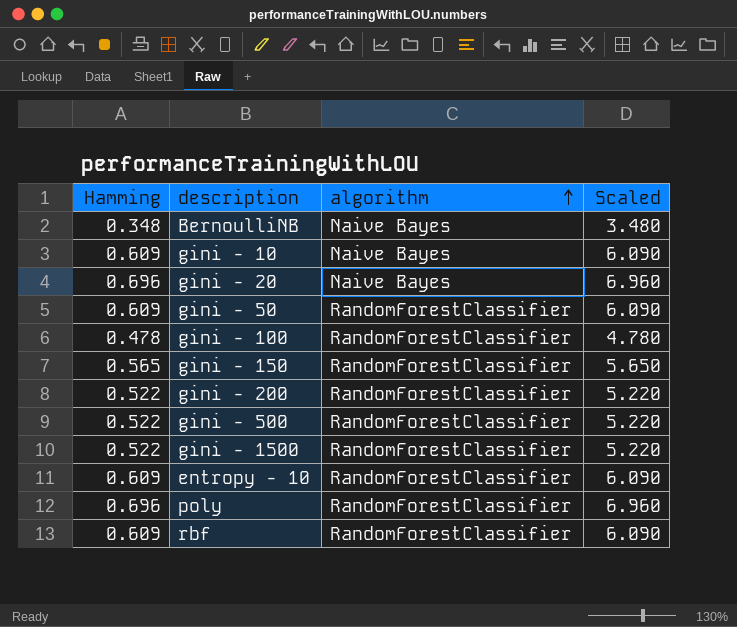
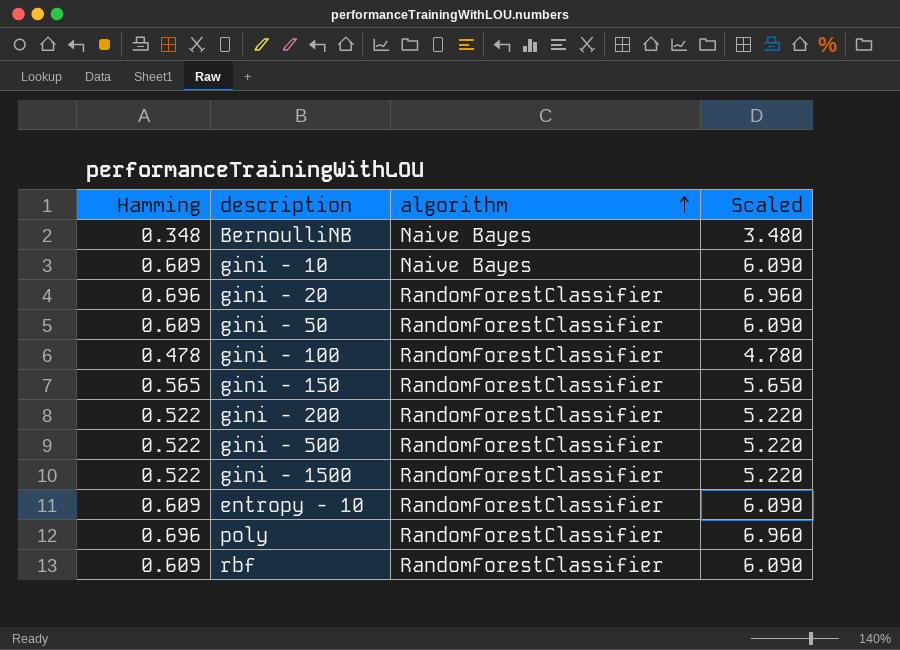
gini - 20 | algorithm: Naive Bayes -> RandomForestClassifier

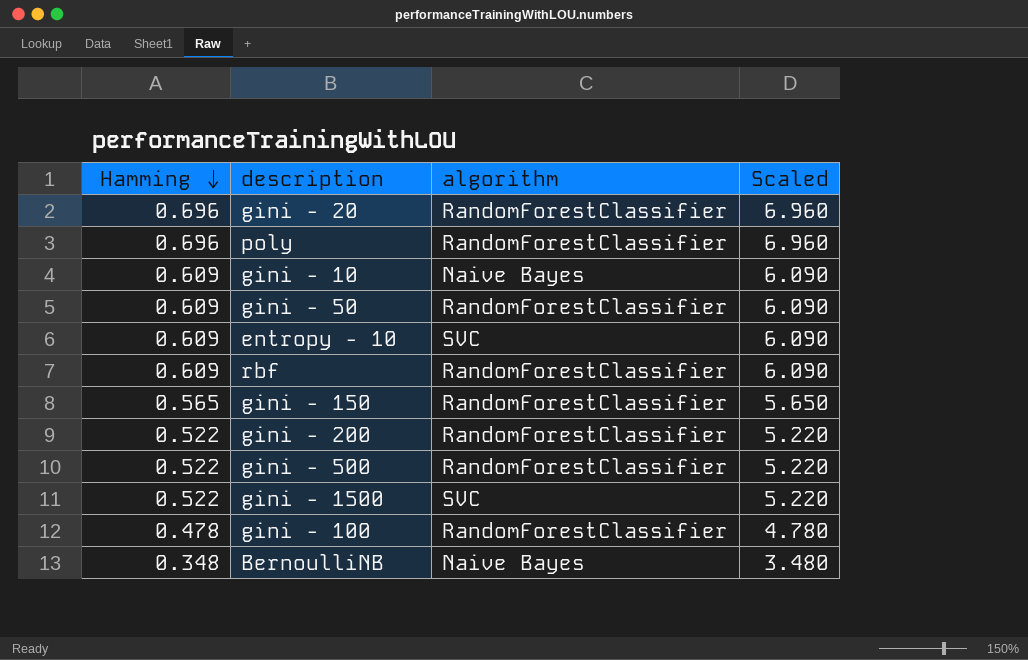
row order: algorithm ascending -> Hamming descending
entropy - 10 | algorithm: RandomForestClassifier -> SVC
gini - 1500 | algorithm: RandomForestClassifier -> SVC

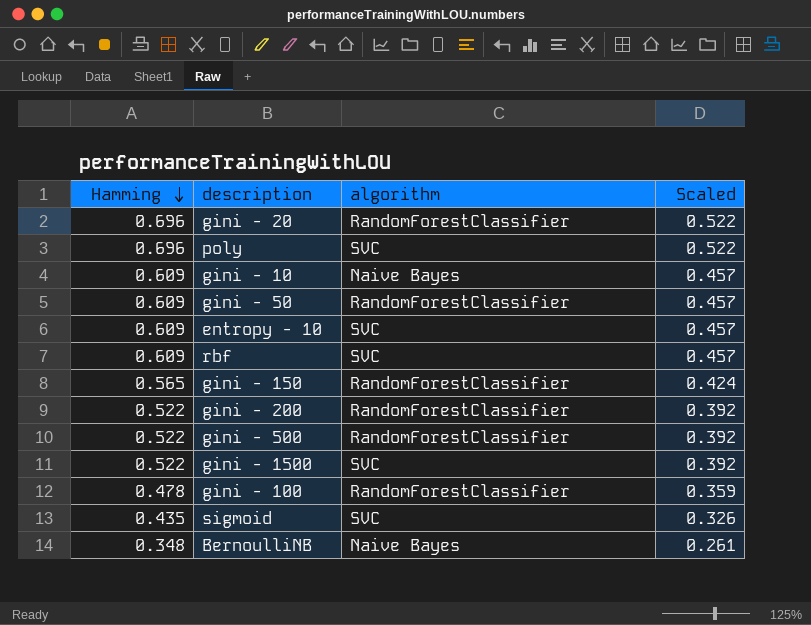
column Scaled | formula: [Hamming] * 10 -> [Hamming] * 0.75
poly | algorithm: RandomForestClassifier -> SVC
rbf | algorithm: RandomForestClassifier -> SVC
row sigmoid: none -> 0.435 | SVC | 0.326

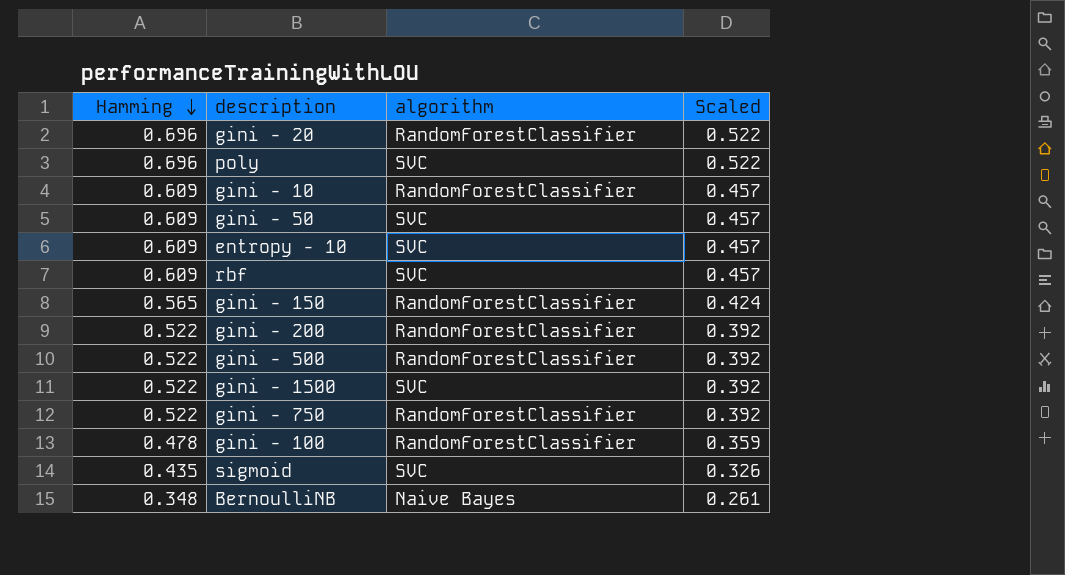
gini - 10 | algorithm: Naive Bayes -> RandomForestClassifier
gini - 50 | algorithm: RandomForestClassifier -> SVC
row gini - 750: none -> 0.522 | RandomForestClassifier | 0.392

